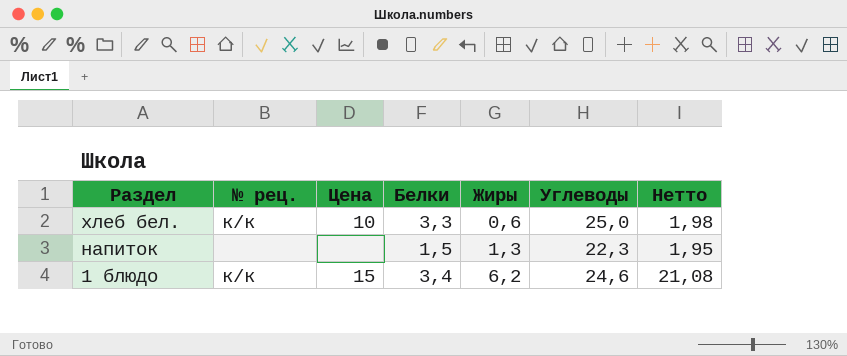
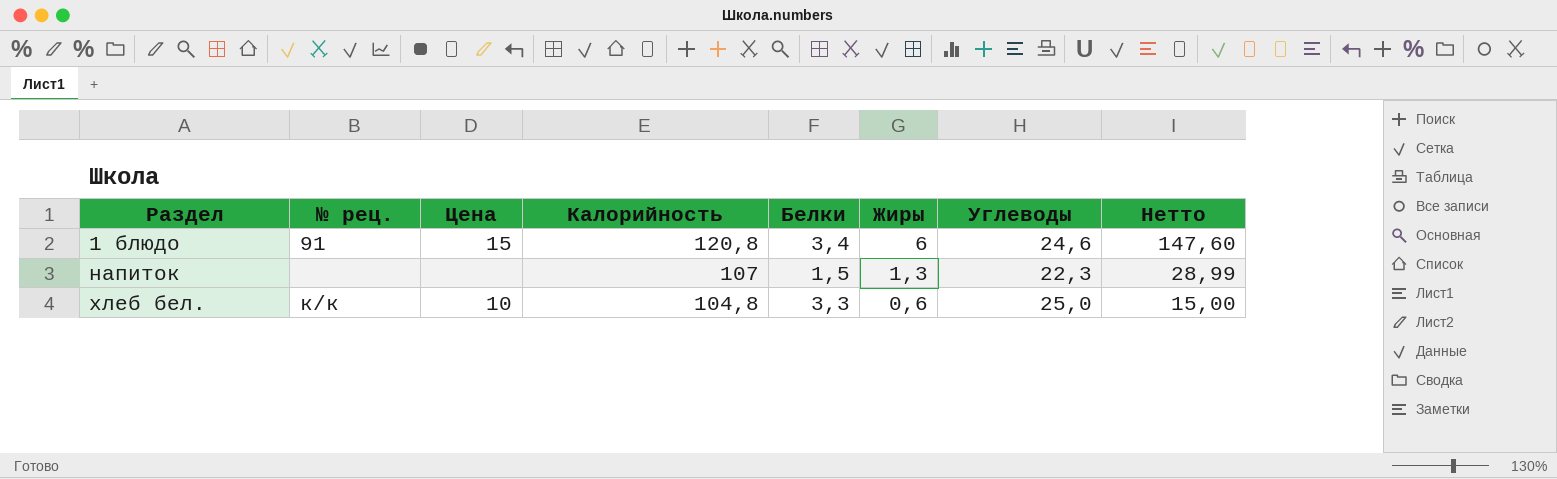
row order: Раздел descending -> Раздел ascending
column Калорийность | position: none -> 4
column Нетто | formula: [Белки] * [Жиры] -> [Жиры] * [Углеводы]
1 блюдо | № рец.: к/к -> 91
1 блюдо | Жиры: 6,2 -> 6

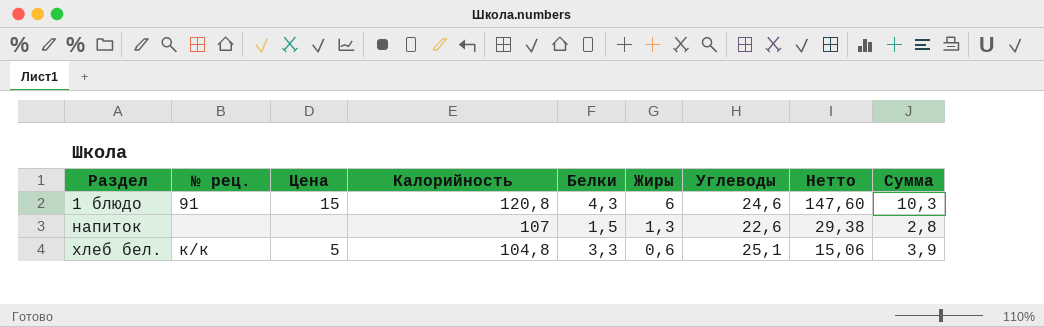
column Сумма | formula: none -> [Белки] + [Жиры]
1 блюдо | Белки: 3,4 -> 4,3
напиток | Углеводы: 22,3 -> 22,6
напиток | Нетто: 28,99 -> 29,38
хлеб бел. | Цена: 10 -> 5
хлеб бел. | Углеводы: 25,0 -> 25,1
хлеб бел. | Нетто: 15,00 -> 15,06

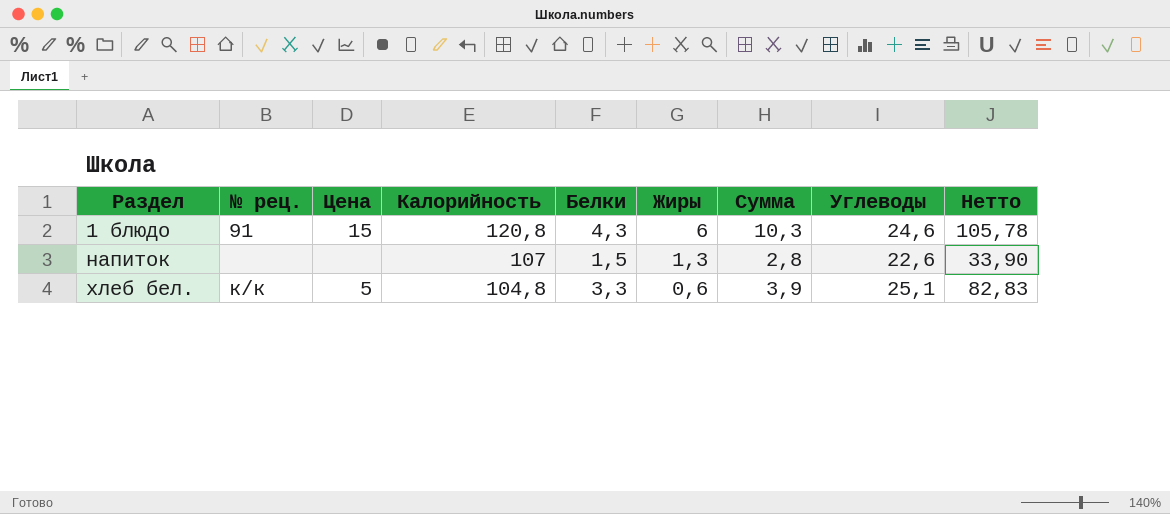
column Сумма | position: 9 -> 7
column Нетто | formula: [Жиры] * [Углеводы] -> [Белки] * [Углеводы]

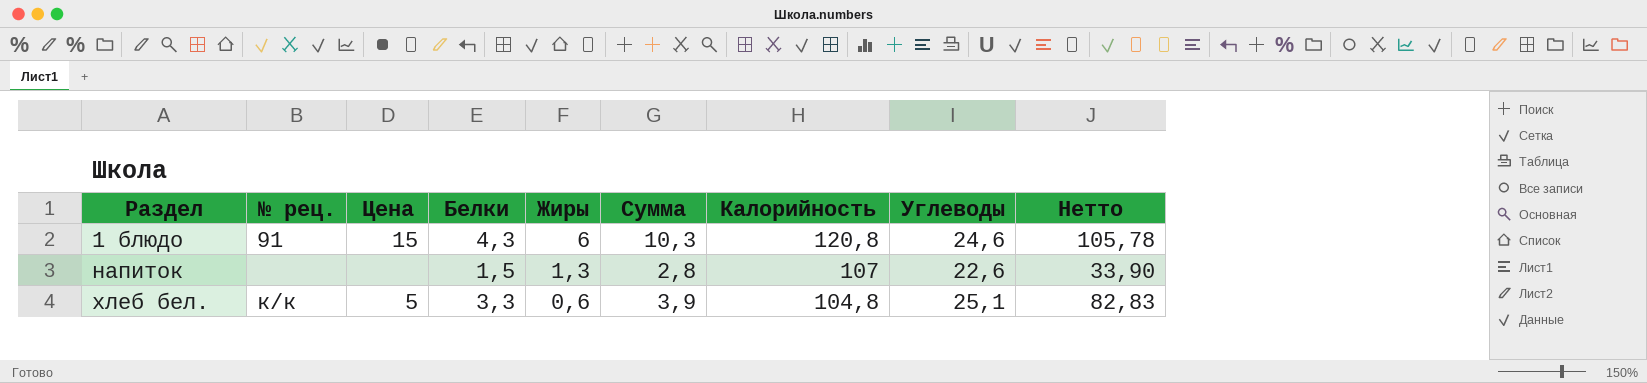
column Калорийность | position: 4 -> 7

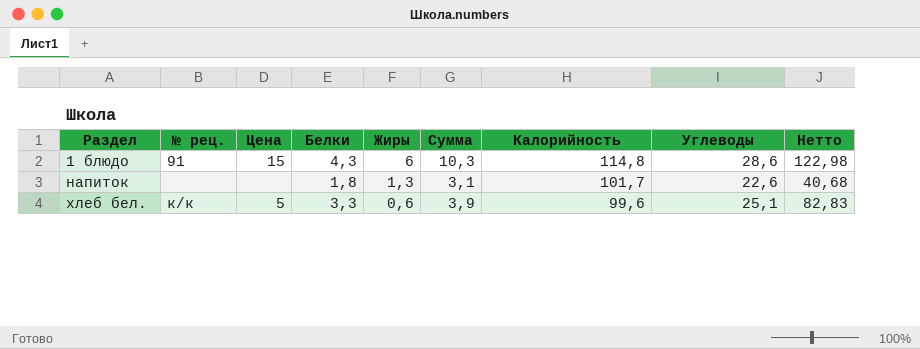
1 блюдо | Калорийность: 120,8 -> 114,8
1 блюдо | Углеводы: 24,6 -> 28,6
1 блюдо | Нетто: 105,78 -> 122,98
напиток | Белки: 1,5 -> 1,8
напиток | Сумма: 2,8 -> 3,1
напиток | Калорийность: 107 -> 101,7
напиток | Нетто: 33,90 -> 40,68
хлеб бел. | Калорийность: 104,8 -> 99,6

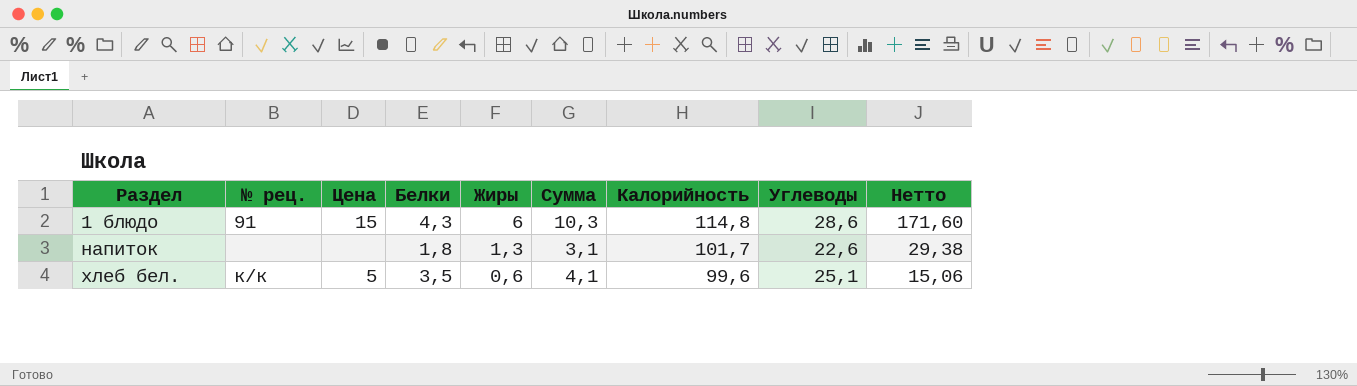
column Нетто | formula: [Белки] * [Углеводы] -> [Жиры] * [Углеводы]
хлеб бел. | Белки: 3,3 -> 3,5
хлеб бел. | Сумма: 3,9 -> 4,1

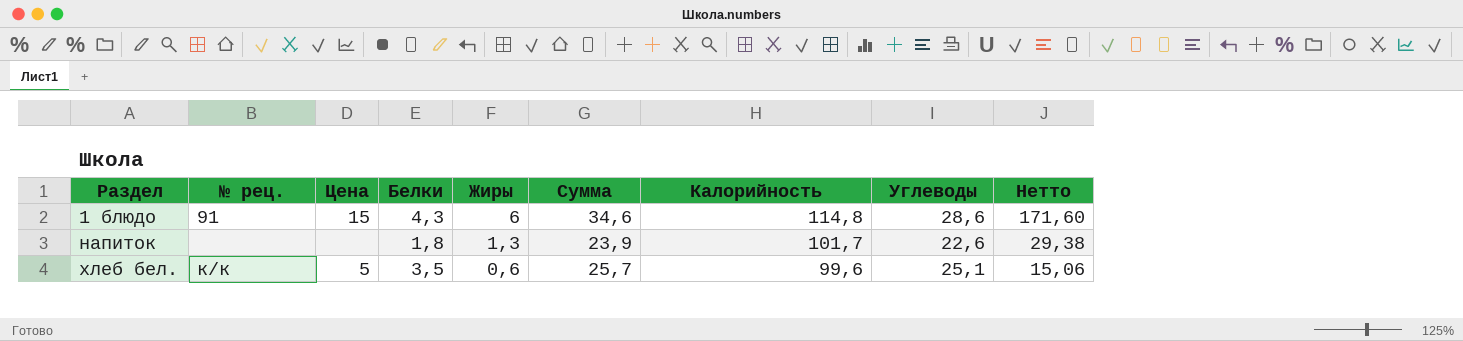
column Сумма | formula: [Белки] + [Жиры] -> [Жиры] + [Углеводы]

